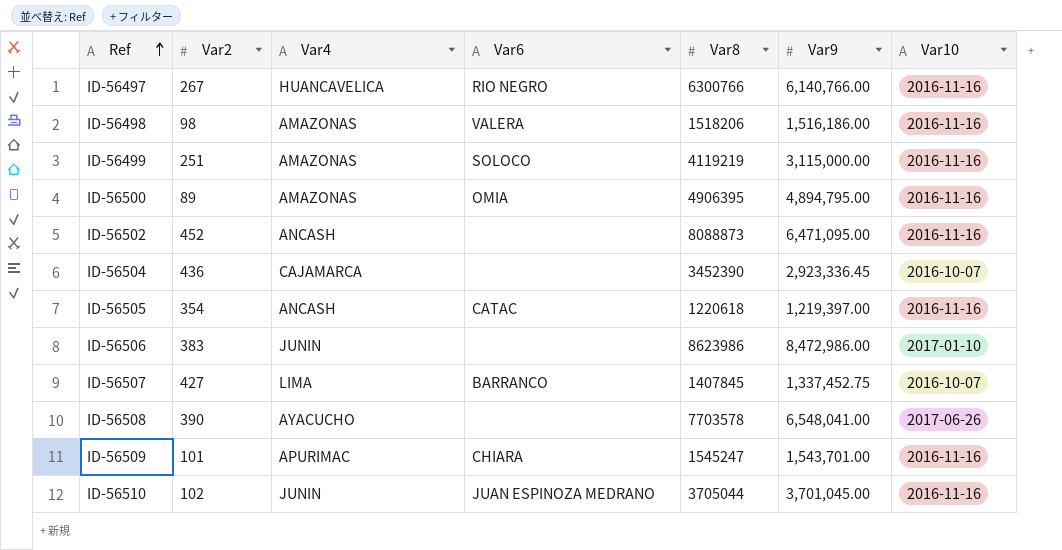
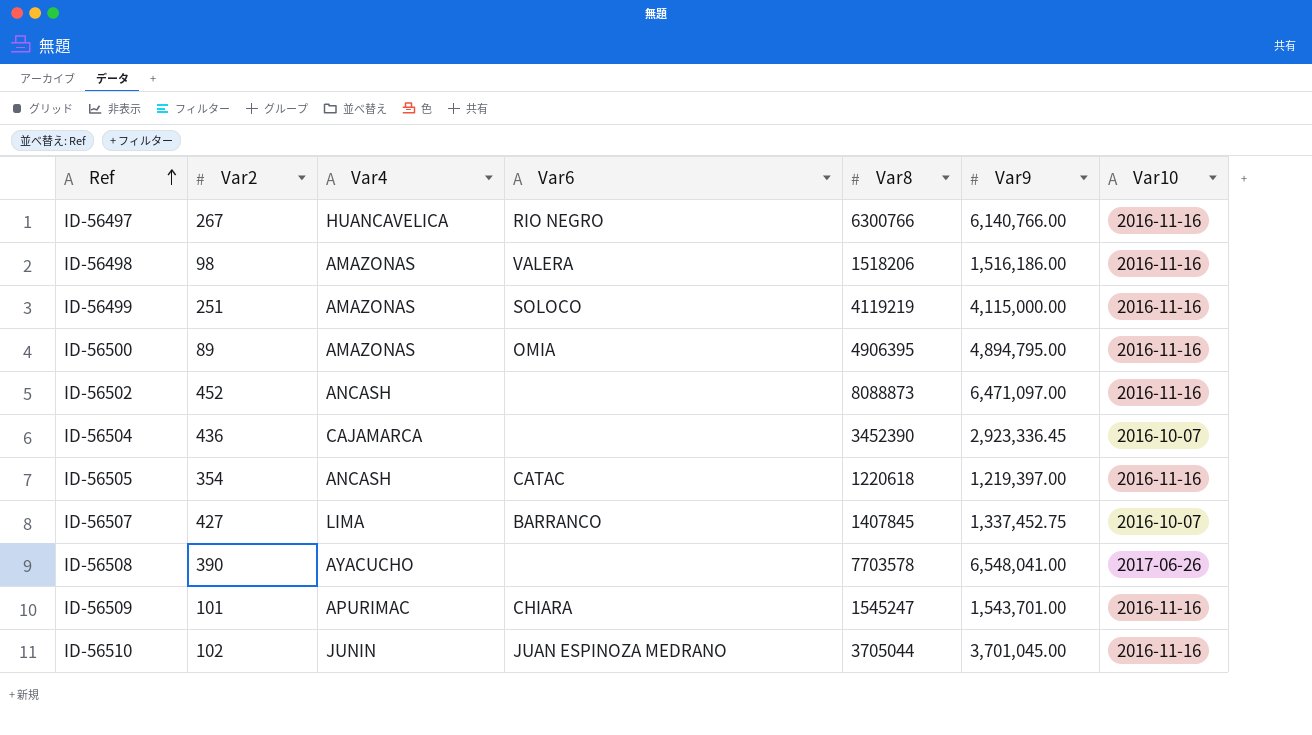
row ID-56506: 383 | JUNIN | none | 8623986 | 8,472,986.00 | 2017-01-10 -> none
ID-56499 | Var9: 3,115,000.00 -> 4,115,000.00
ID-56502 | Var9: 6,471,095.00 -> 6,471,097.00

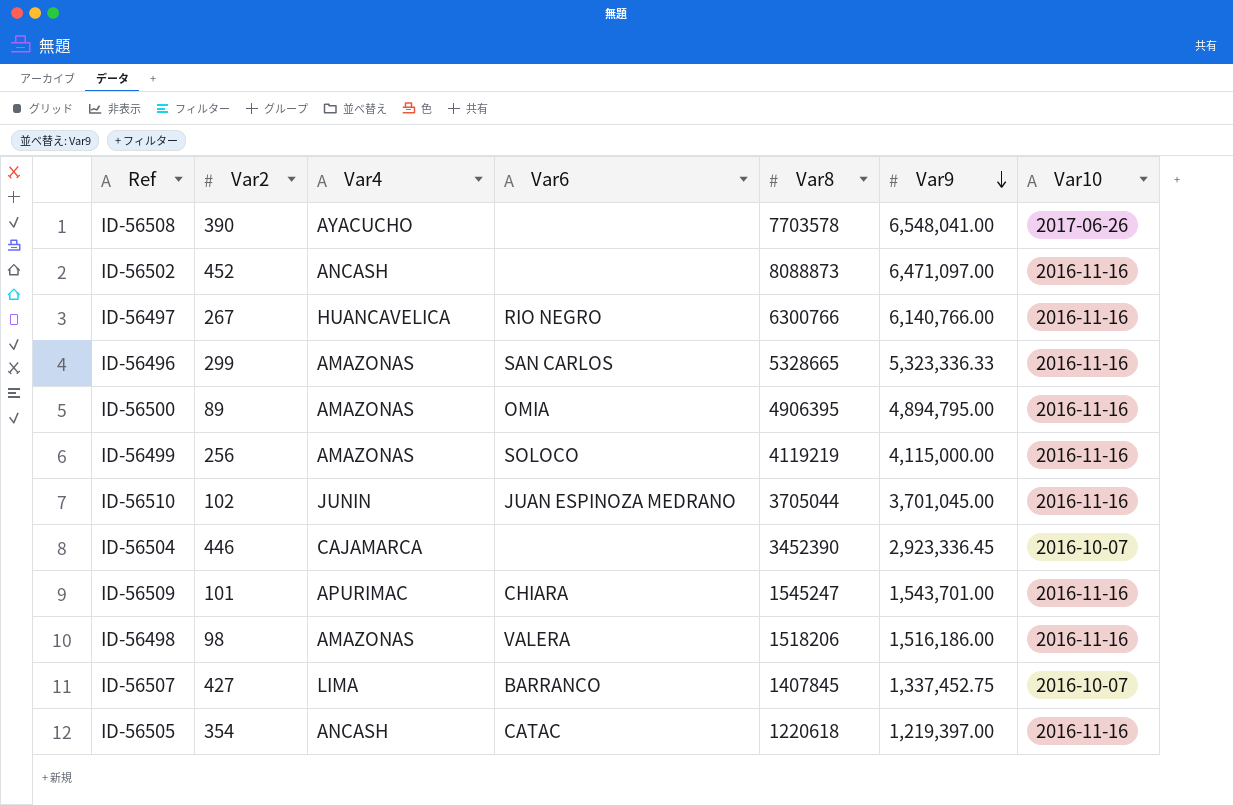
row order: Ref ascending -> Var9 descending
row ID-56496: none -> 299 | AMAZONAS | SAN CARLOS | 5328665 | 5,323,336.33 | 2016-11-16
ID-56499 | Var2: 251 -> 256
ID-56504 | Var2: 436 -> 446

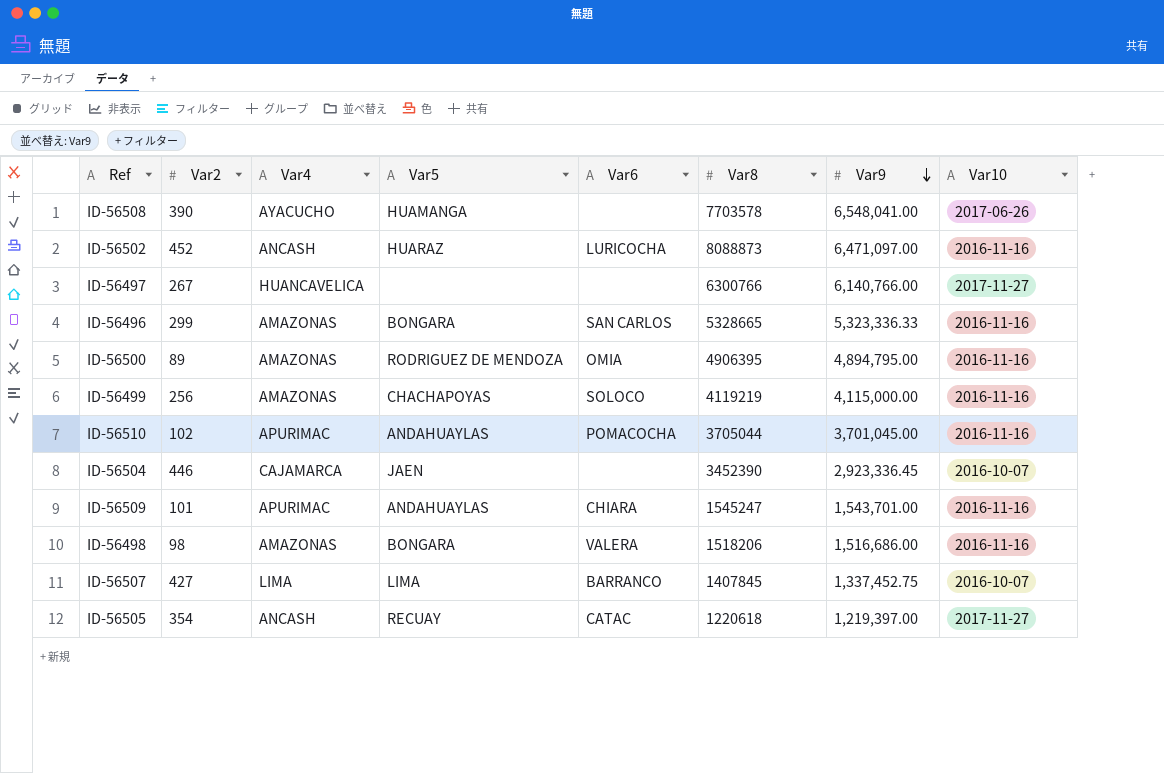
column Var5 | position: none -> 4
ID-56502 | Var6: none -> LURICOCHA
ID-56497 | Var6: RIO NEGRO -> none
ID-56497 | Var10: 2016-11-16 -> 2017-11-27
ID-56510 | Var4: JUNIN -> APURIMAC
ID-56510 | Var6: JUAN ESPINOZA MEDRANO -> POMACOCHA
ID-56498 | Var9: 1,516,186.00 -> 1,516,686.00
ID-56505 | Var10: 2016-11-16 -> 2017-11-27

